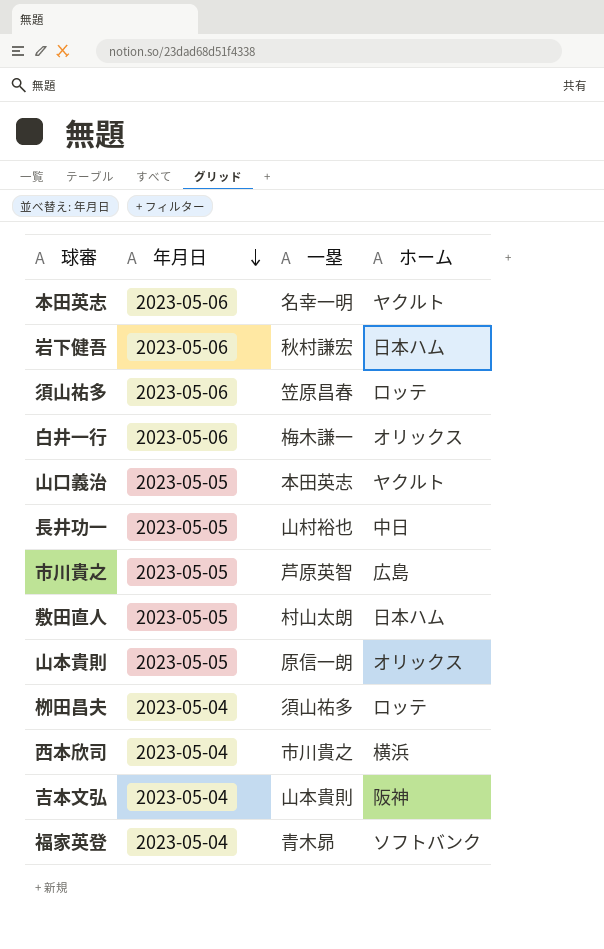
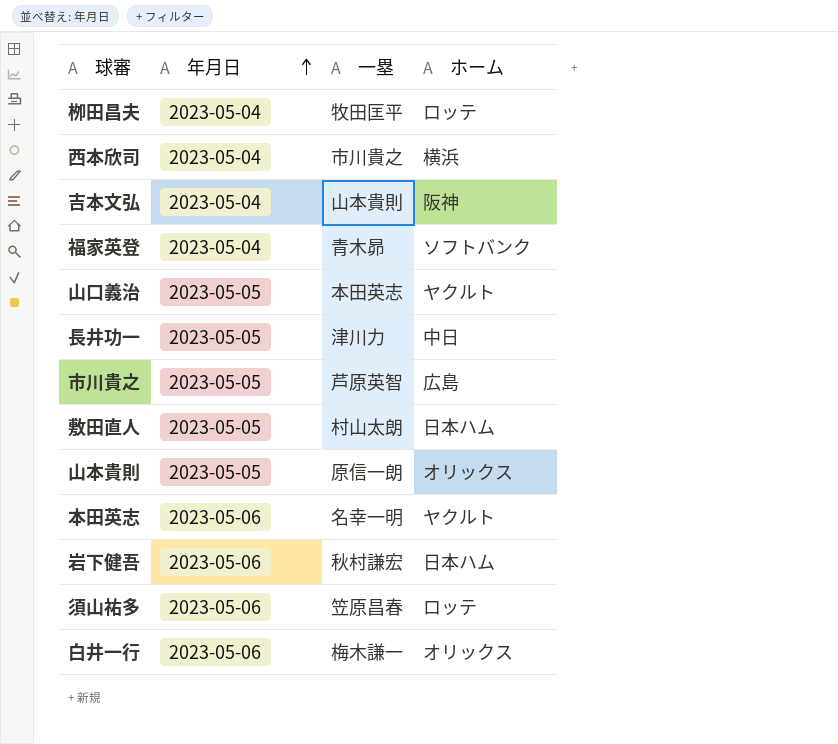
row order: 年月日 descending -> 年月日 ascending
栁田昌夫 | 一塁: 須山祐多 -> 牧田匡平
長井功一 | 一塁: 山村裕也 -> 津川力

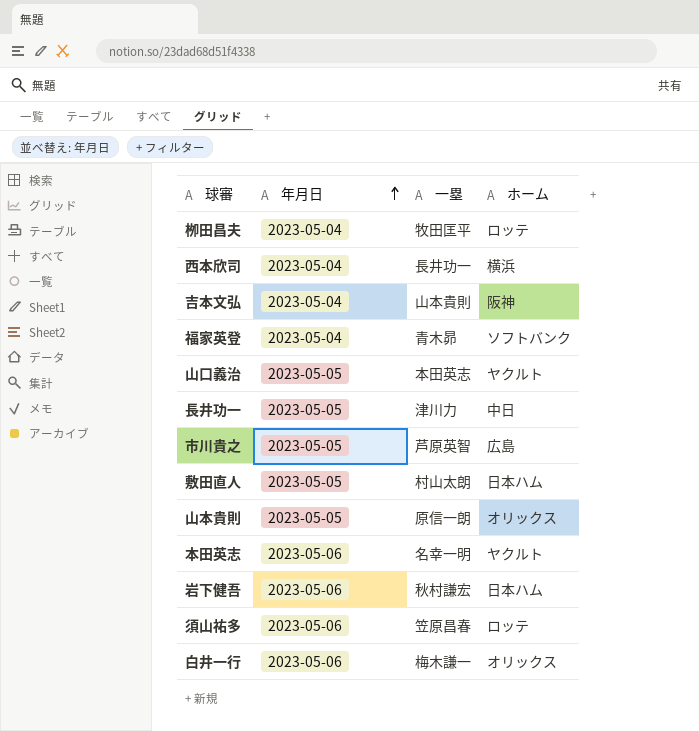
西本欣司 | 一塁: 市川貴之 -> 長井功一

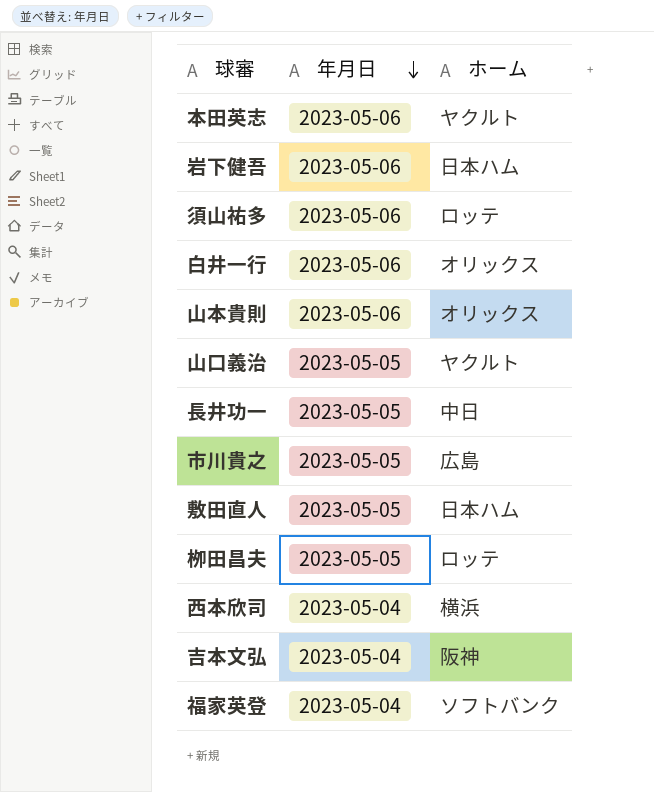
row order: 年月日 ascending -> 年月日 descending
column 一塁 | position: 3 -> none
山本貴則 | 年月日: 2023-05-05 -> 2023-05-06
栁田昌夫 | 年月日: 2023-05-04 -> 2023-05-05

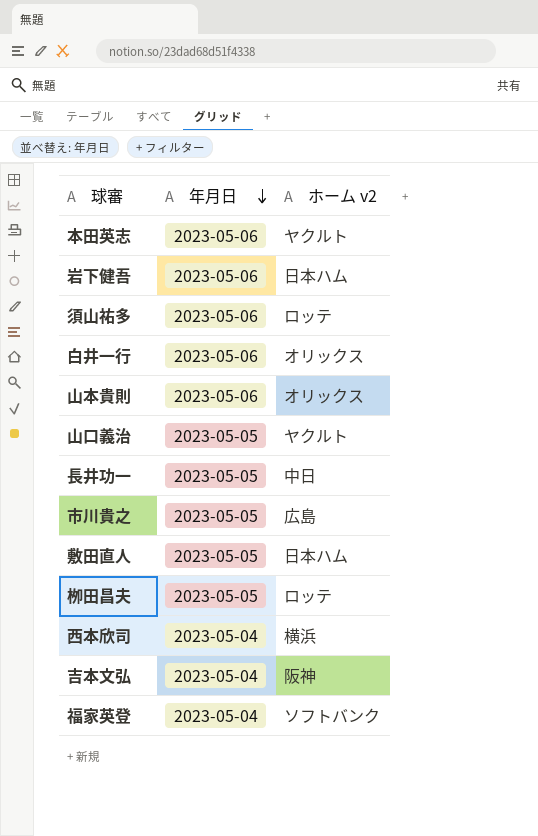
column name: ホーム -> ホーム v2

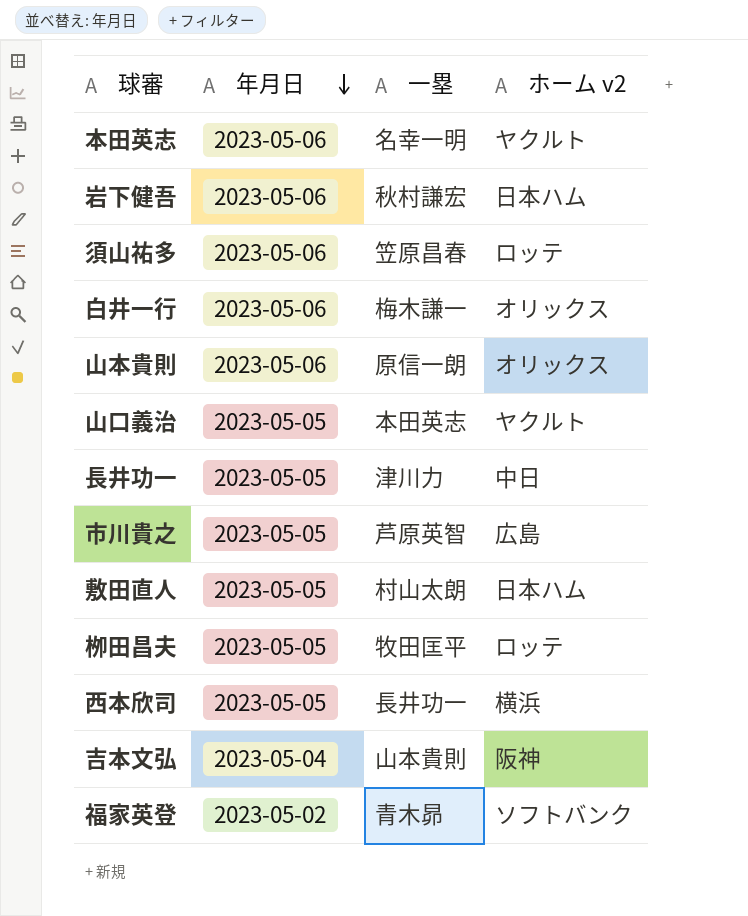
column 一塁 | position: none -> 3
西本欣司 | 年月日: 2023-05-04 -> 2023-05-05
福家英登 | 年月日: 2023-05-04 -> 2023-05-02

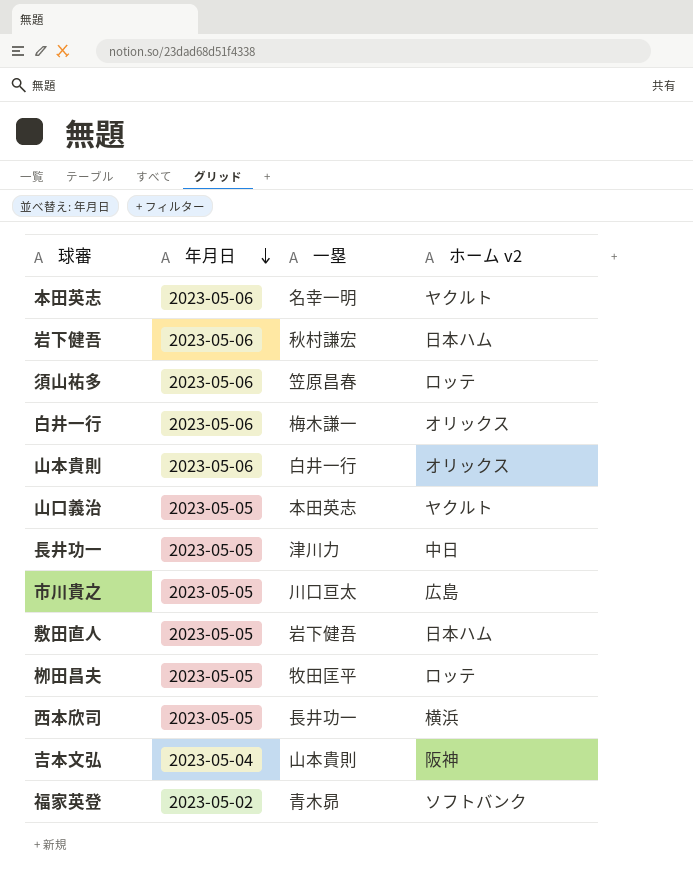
山本貴則 | 一塁: 原信一朗 -> 白井一行
市川貴之 | 一塁: 芦原英智 -> 川口亘太
敷田直人 | 一塁: 村山太朗 -> 岩下健吾

